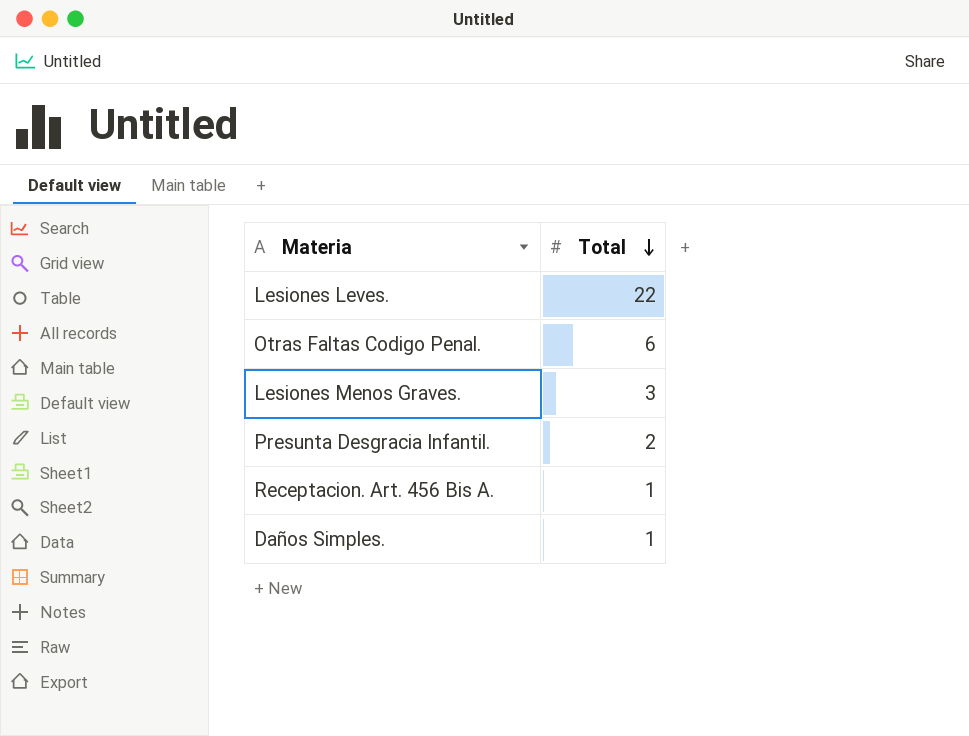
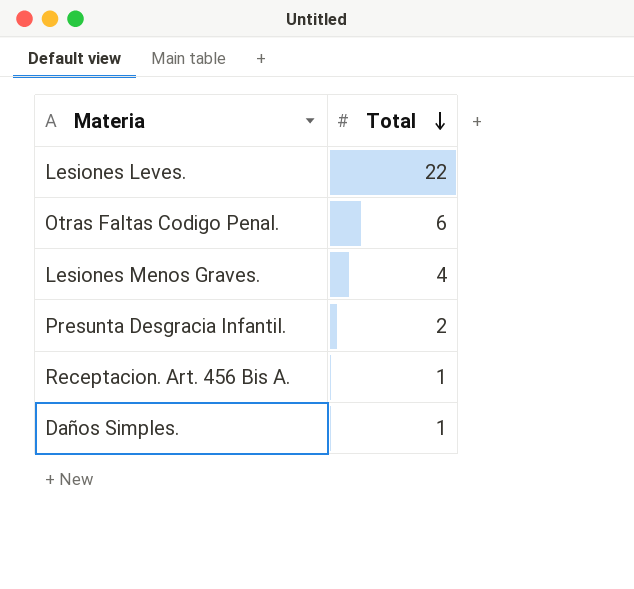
Lesiones Menos Graves. | Total: 3 -> 4

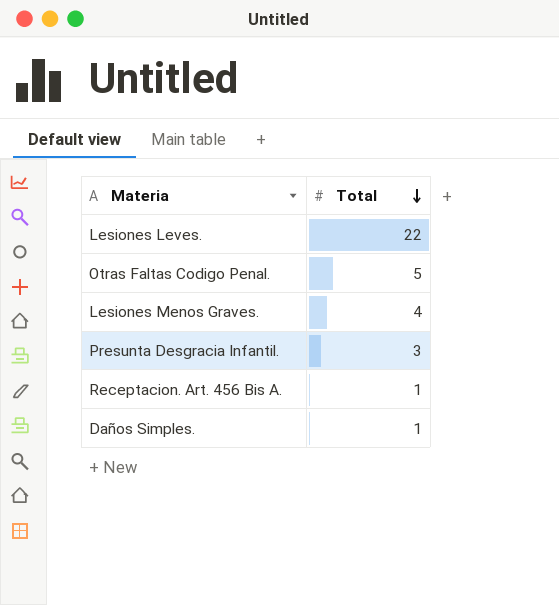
Otras Faltas Codigo Penal. | Total: 6 -> 5
Presunta Desgracia Infantil. | Total: 2 -> 3

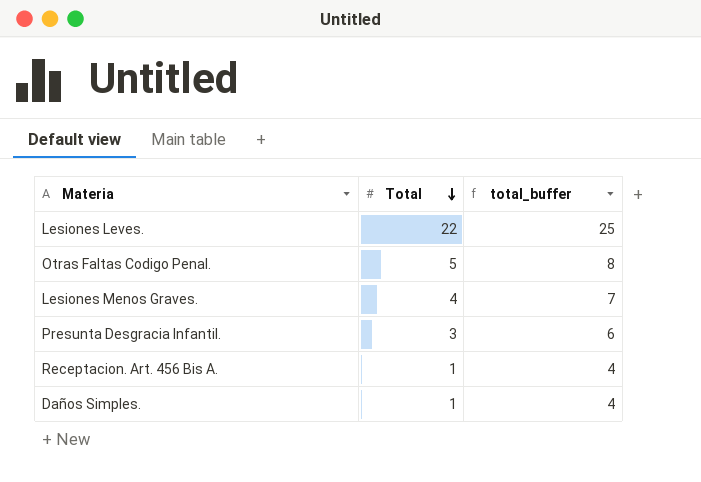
column total_buffer | formula: none -> [Total] + 3

